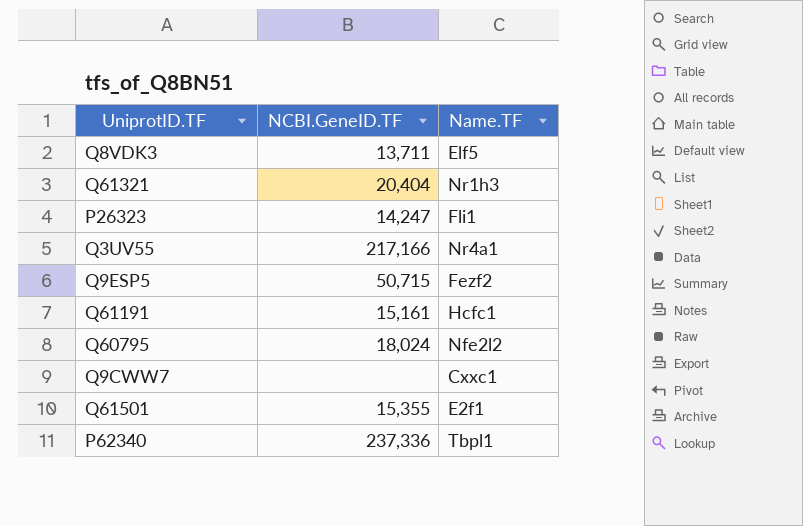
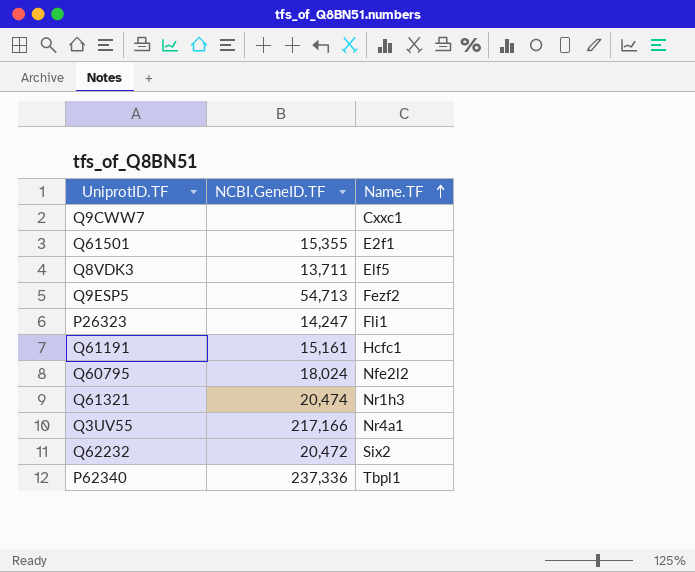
row order: none -> Name.TF ascending
Q9ESP5 | NCBI.GeneID.TF: 50,715 -> 54,713
Q61321 | NCBI.GeneID.TF: 20,404 -> 20,474
row Q62232: none -> 20,472 | Six2

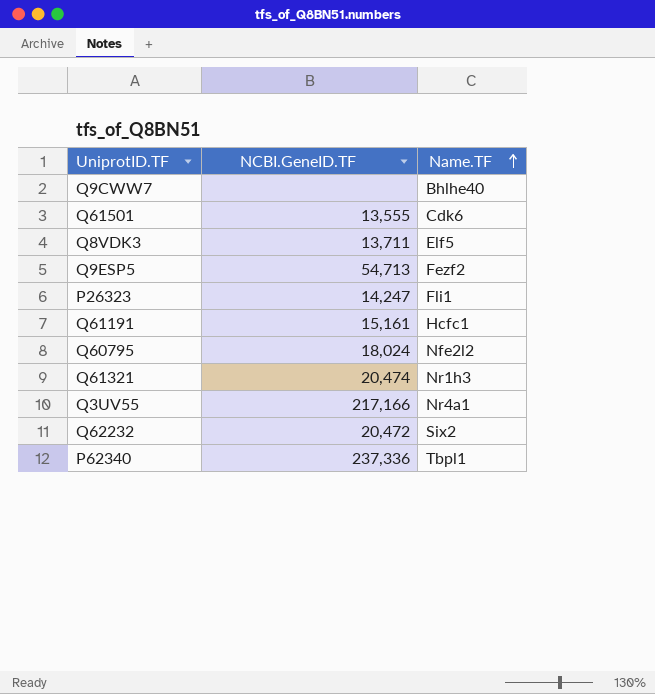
Q9CWW7 | Name.TF: Cxxc1 -> Bhlhe40
Q61501 | NCBI.GeneID.TF: 15,355 -> 13,555
Q61501 | Name.TF: E2f1 -> Cdk6

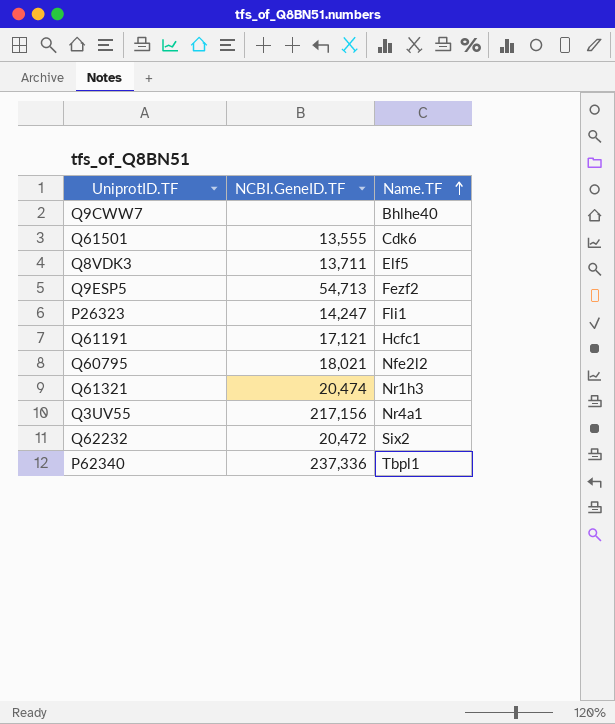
Q61191 | NCBI.GeneID.TF: 15,161 -> 17,121
Q60795 | NCBI.GeneID.TF: 18,024 -> 18,021
Q3UV55 | NCBI.GeneID.TF: 217,166 -> 217,156

